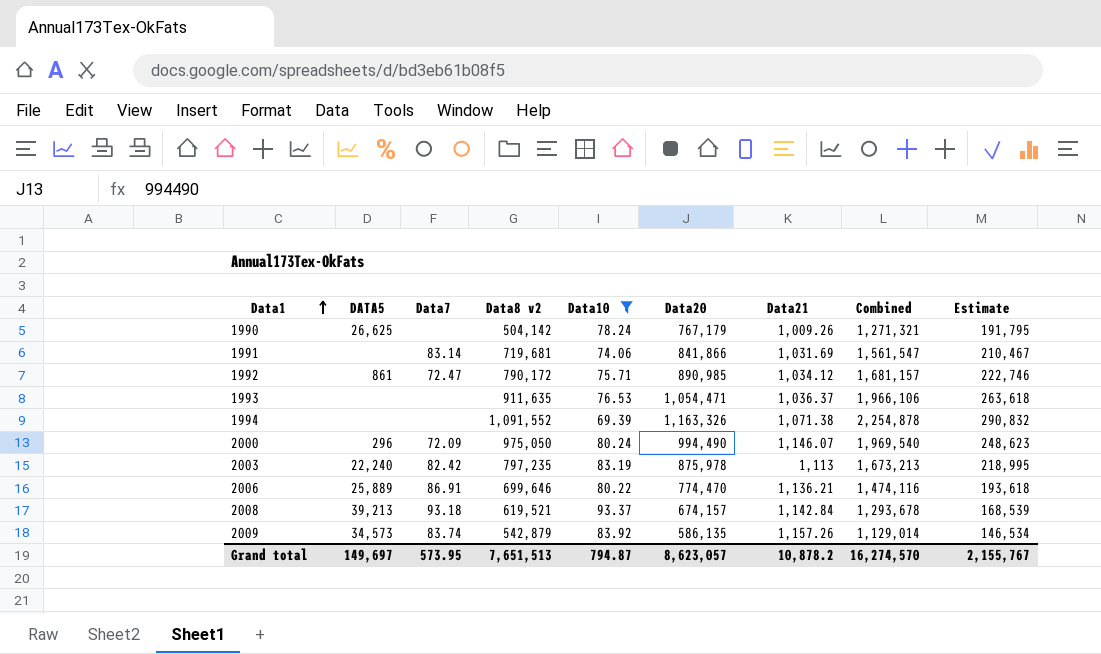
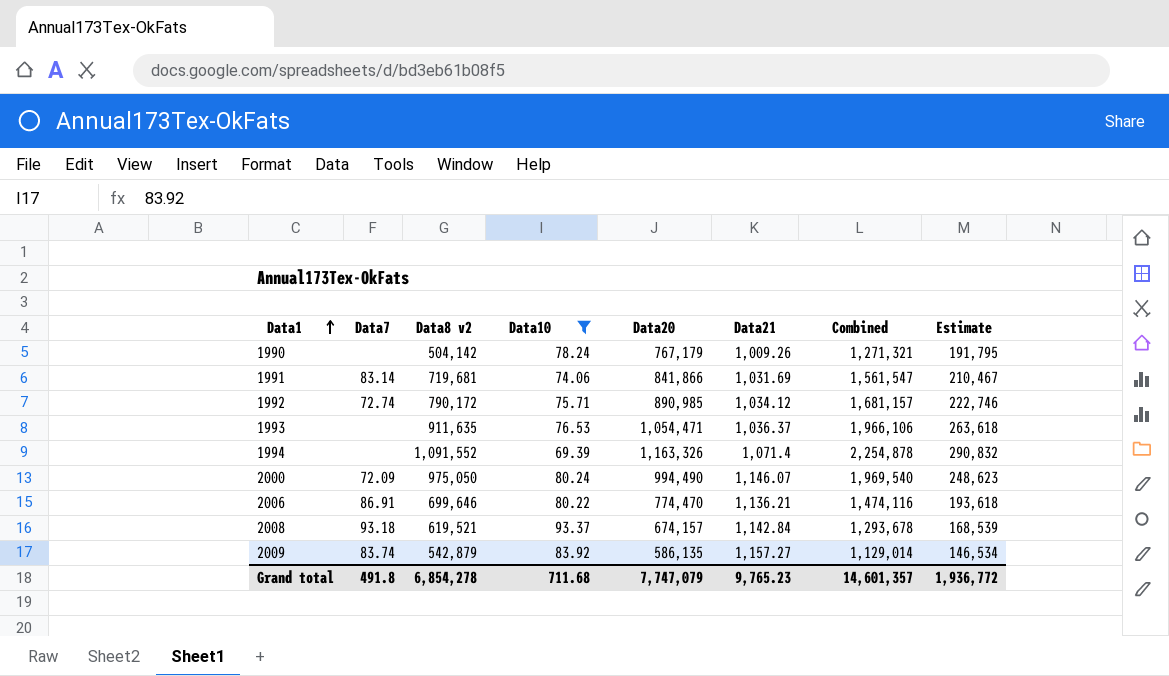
column DATA5 | position: 2 -> none
row 2003: 22,240 | 82.42 | 797,235 | 83.19 | 875,978 | 1,113 | 1,673,213 | 218,995 -> none
1992 | Data7: 72.47 -> 72.74
1994 | Data21: 1,071.38 -> 1,071.4
2009 | Data21: 1,157.26 -> 1,157.27
Grand total | Data7: 573.95 -> 491.8
Grand total | Data8 v2: 7,651,513 -> 6,854,278
Grand total | Data10: 794.87 -> 711.68
Grand total | Data20: 8,623,057 -> 7,747,079
Grand total | Data21: 10,878.2 -> 9,765.23
Grand total | Combined: 16,274,570 -> 14,601,357
Grand total | Estimate: 2,155,767 -> 1,936,772

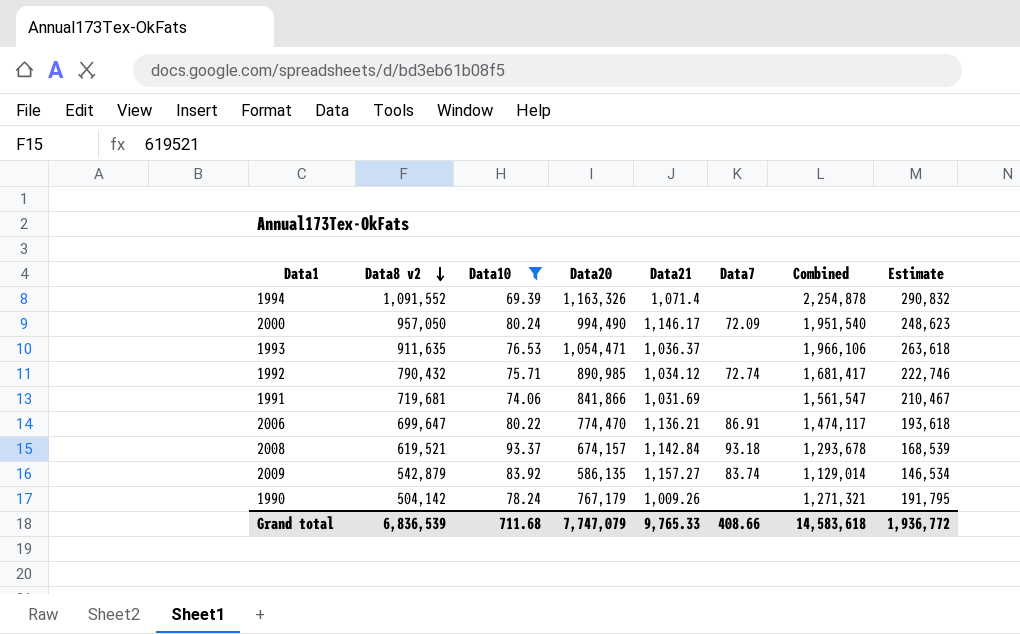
row order: Data1 ascending -> Data8 v2 descending
column Data7 | position: 2 -> 6
2000 | Data8 v2: 975,050 -> 957,050
2000 | Data21: 1,146.07 -> 1,146.17
2000 | Combined: 1,969,540 -> 1,951,540
1992 | Data8 v2: 790,172 -> 790,432
1992 | Combined: 1,681,157 -> 1,681,417
1991 | Data7: 83.14 -> none
2006 | Data8 v2: 699,646 -> 699,647
2006 | Combined: 1,474,116 -> 1,474,117
Grand total | Data8 v2: 6,854,278 -> 6,836,539
Grand total | Data21: 9,765.23 -> 9,765.33
Grand total | Data7: 491.8 -> 408.66
Grand total | Combined: 14,601,357 -> 14,583,618

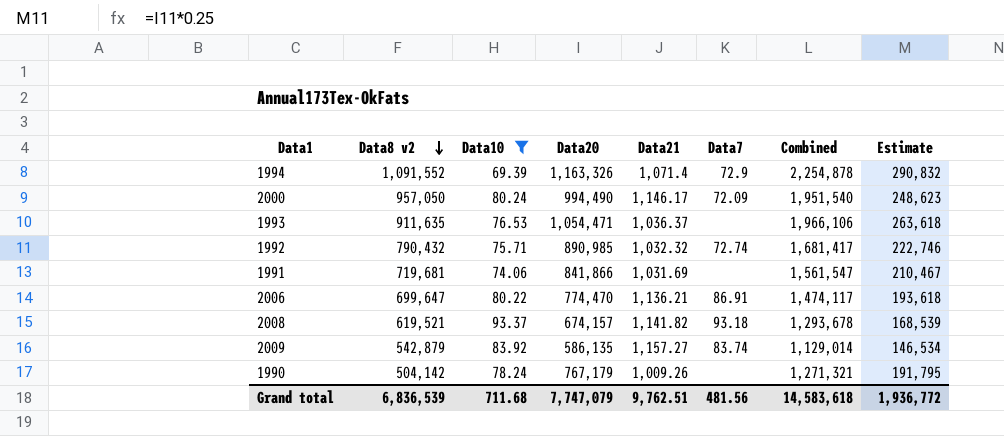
1994 | Data7: none -> 72.9
1992 | Data21: 1,034.12 -> 1,032.32
2008 | Data21: 1,142.84 -> 1,141.82
Grand total | Data21: 9,765.33 -> 9,762.51
Grand total | Data7: 408.66 -> 481.56

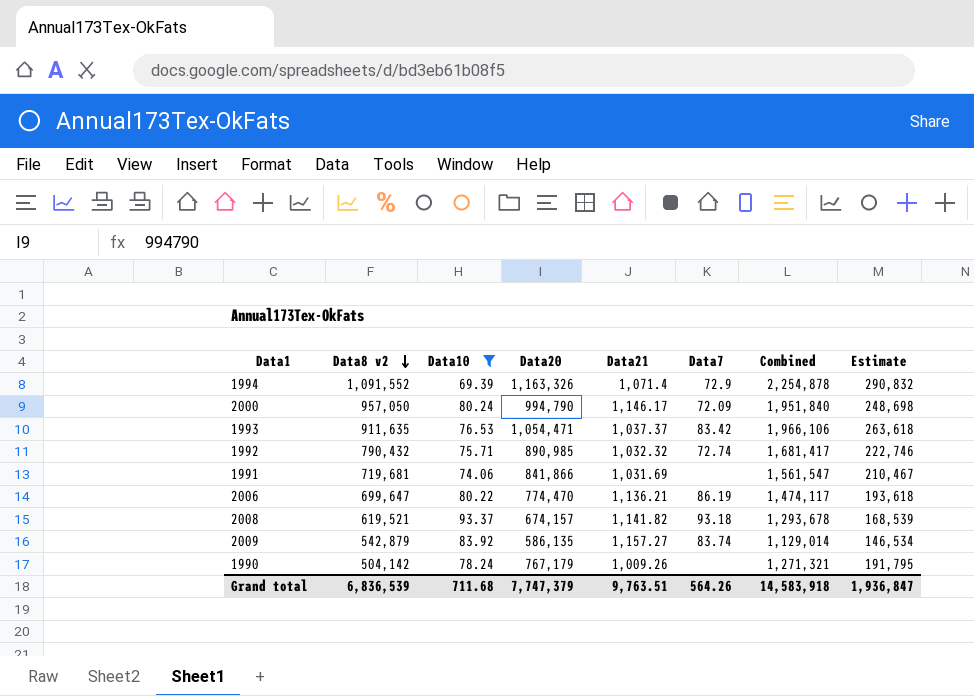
2000 | Data20: 994,490 -> 994,790
2000 | Combined: 1,951,540 -> 1,951,840
2000 | Estimate: 248,623 -> 248,698
1993 | Data21: 1,036.37 -> 1,037.37
1993 | Data7: none -> 83.42
2006 | Data7: 86.91 -> 86.19
Grand total | Data20: 7,747,079 -> 7,747,379
Grand total | Data21: 9,762.51 -> 9,763.51
Grand total | Data7: 481.56 -> 564.26
Grand total | Combined: 14,583,618 -> 14,583,918
Grand total | Estimate: 1,936,772 -> 1,936,847

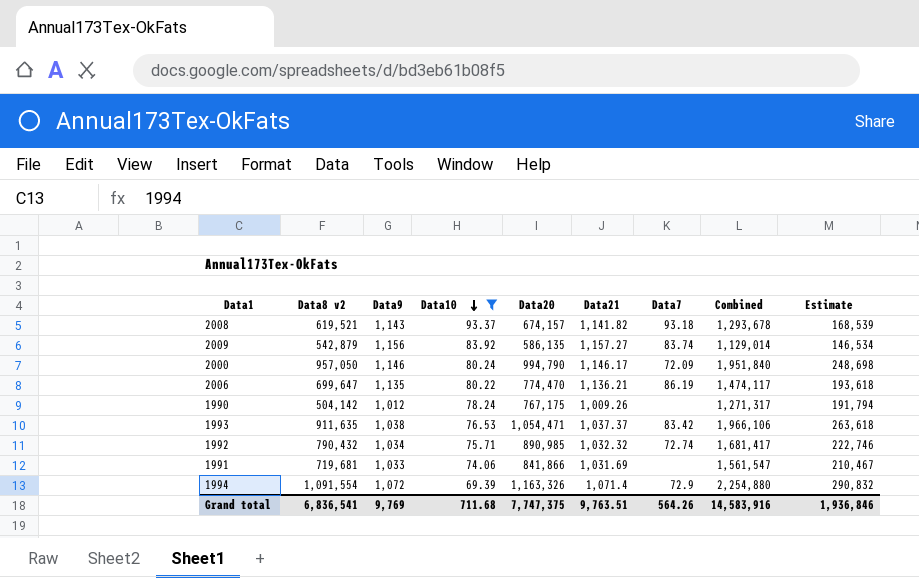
row order: Data8 v2 descending -> Data10 descending
column Data9 | position: none -> 3
1990 | Data20: 767,179 -> 767,175
1990 | Combined: 1,271,321 -> 1,271,317
1990 | Estimate: 191,795 -> 191,794
1994 | Data8 v2: 1,091,552 -> 1,091,554
1994 | Combined: 2,254,878 -> 2,254,880
Grand total | Data8 v2: 6,836,539 -> 6,836,541
Grand total | Data20: 7,747,379 -> 7,747,375
Grand total | Combined: 14,583,918 -> 14,583,916
Grand total | Estimate: 1,936,847 -> 1,936,846

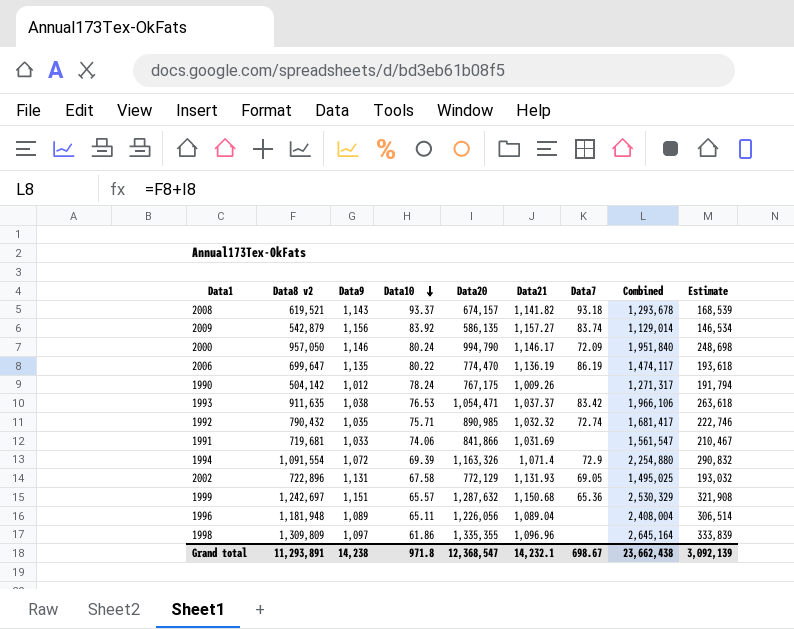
filter: Data10 >= 69.39 -> none
2006 | Data21: 1,136.21 -> 1,136.19
1992 | Data9: 1,034 -> 1,035
Grand total | Data8 v2: 6,836,541 -> 11,293,891
Grand total | Data9: 9,769 -> 14,238
Grand total | Data10: 711.68 -> 971.8
Grand total | Data20: 7,747,375 -> 12,368,547
Grand total | Data21: 9,763.51 -> 14,232.1
Grand total | Data7: 564.26 -> 698.67
Grand total | Combined: 14,583,916 -> 23,662,438
Grand total | Estimate: 1,936,846 -> 3,092,139

